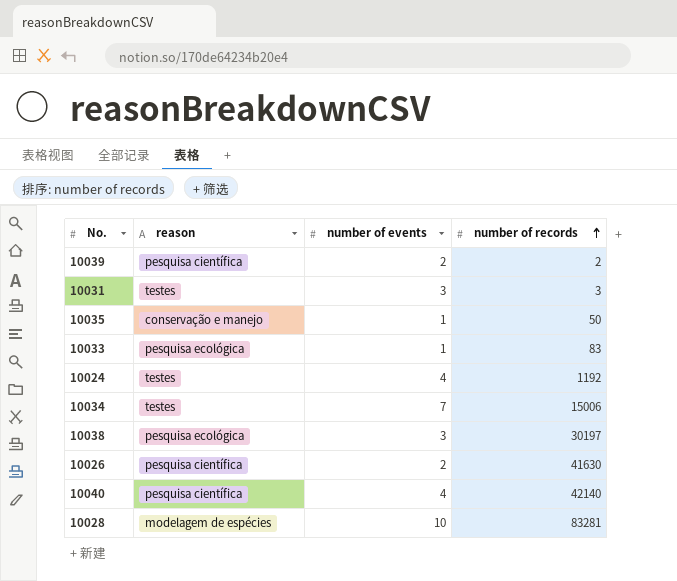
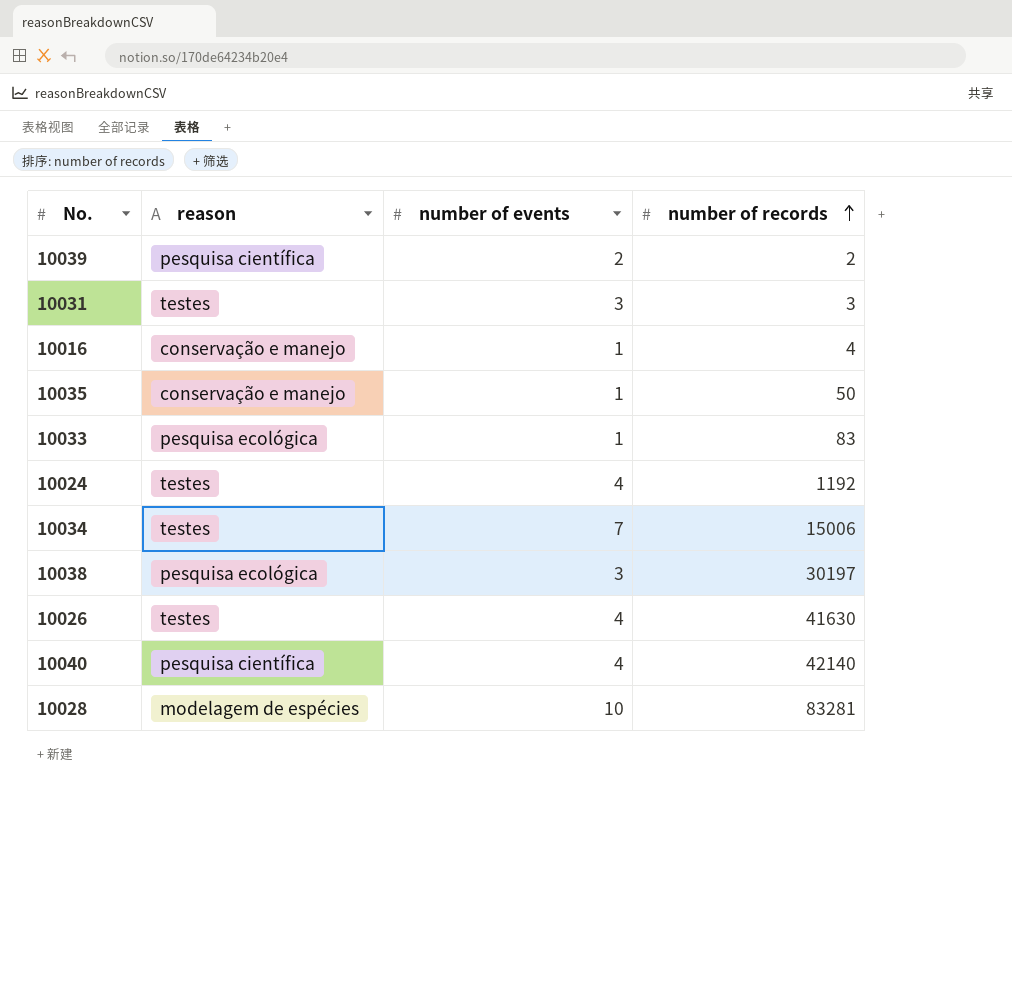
row 10016: none -> conservação e manejo | 1 | 4
10026 | reason: pesquisa científica -> testes
10026 | number of events: 2 -> 4

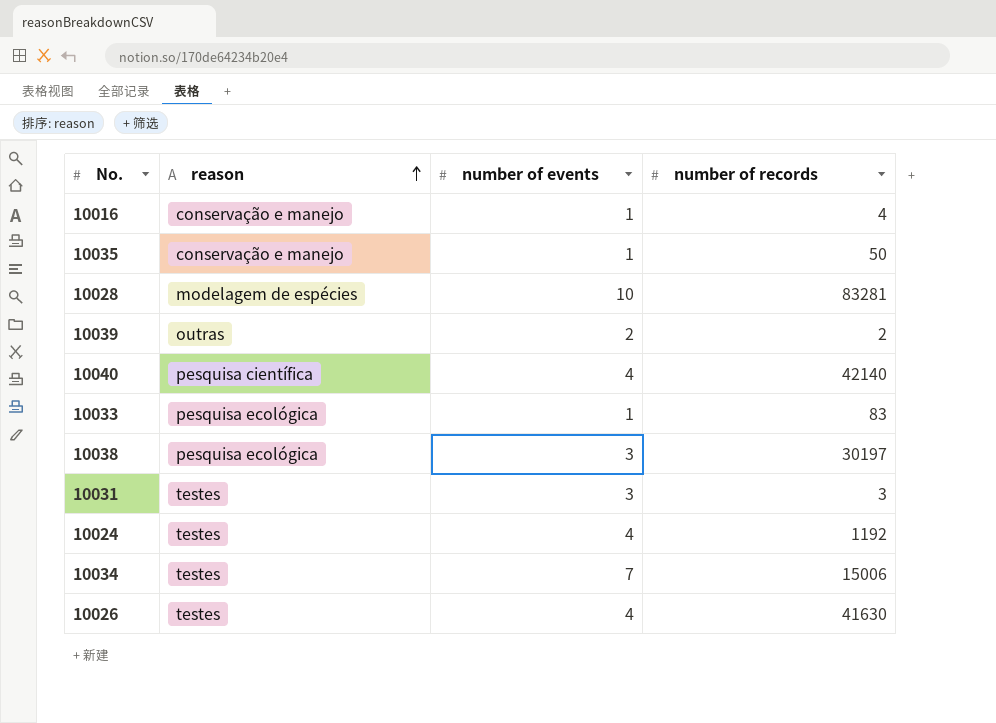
row order: number of records ascending -> reason ascending
10039 | reason: pesquisa científica -> outras

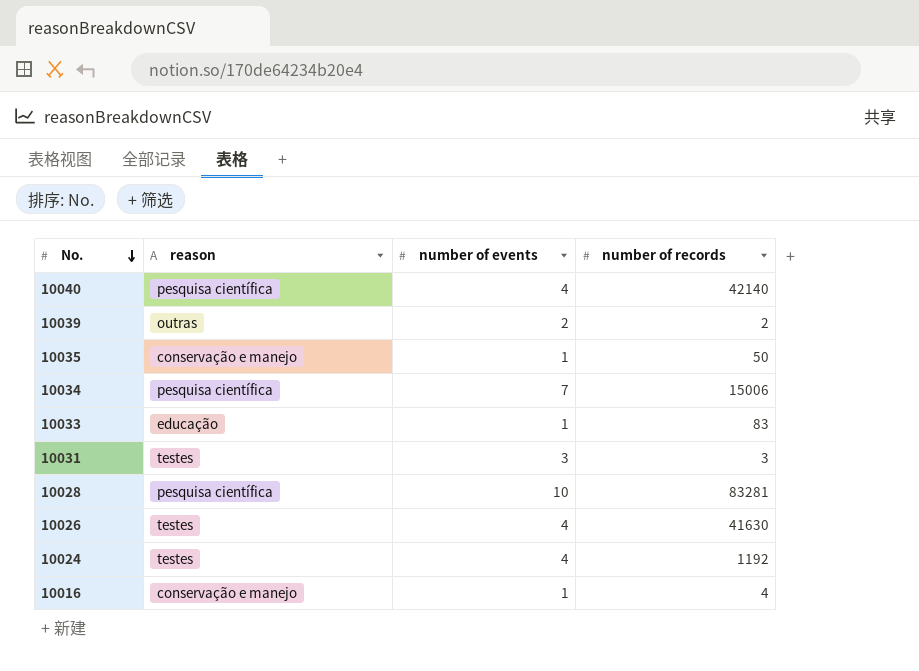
row order: reason ascending -> No. descending
row 10038: pesquisa ecológica | 3 | 30197 -> none
10034 | reason: testes -> pesquisa científica
10033 | reason: pesquisa ecológica -> educação
10028 | reason: modelagem de espécies -> pesquisa científica

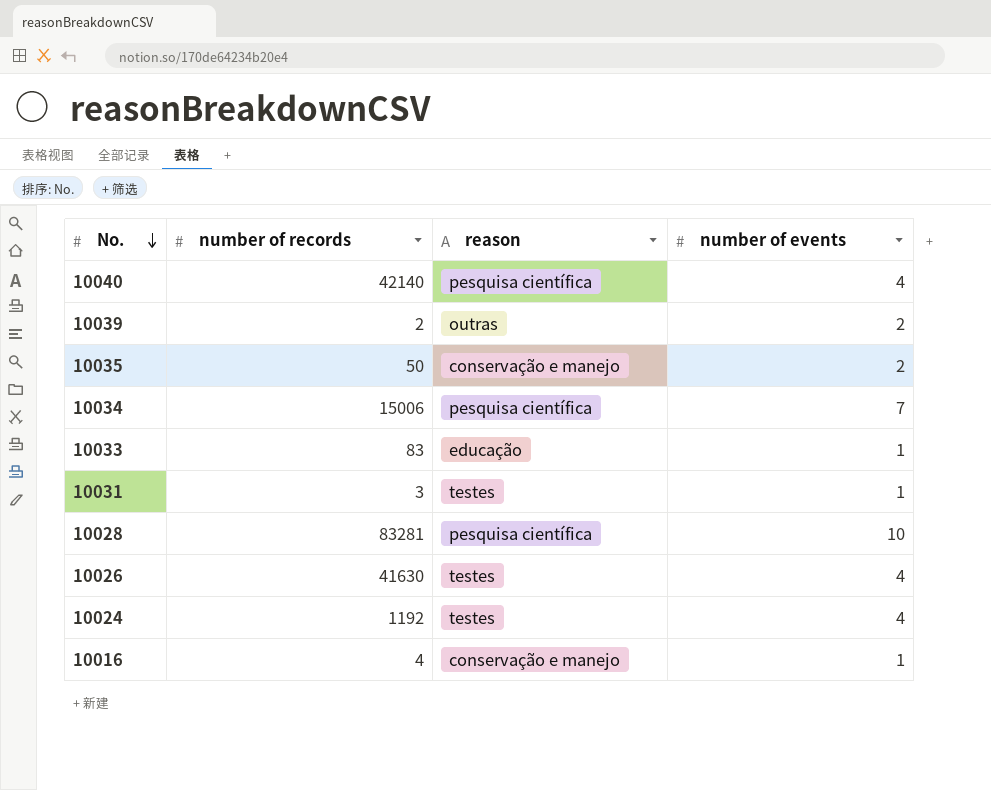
column number of records | position: 4 -> 2
10035 | number of events: 1 -> 2
10031 | number of events: 3 -> 1

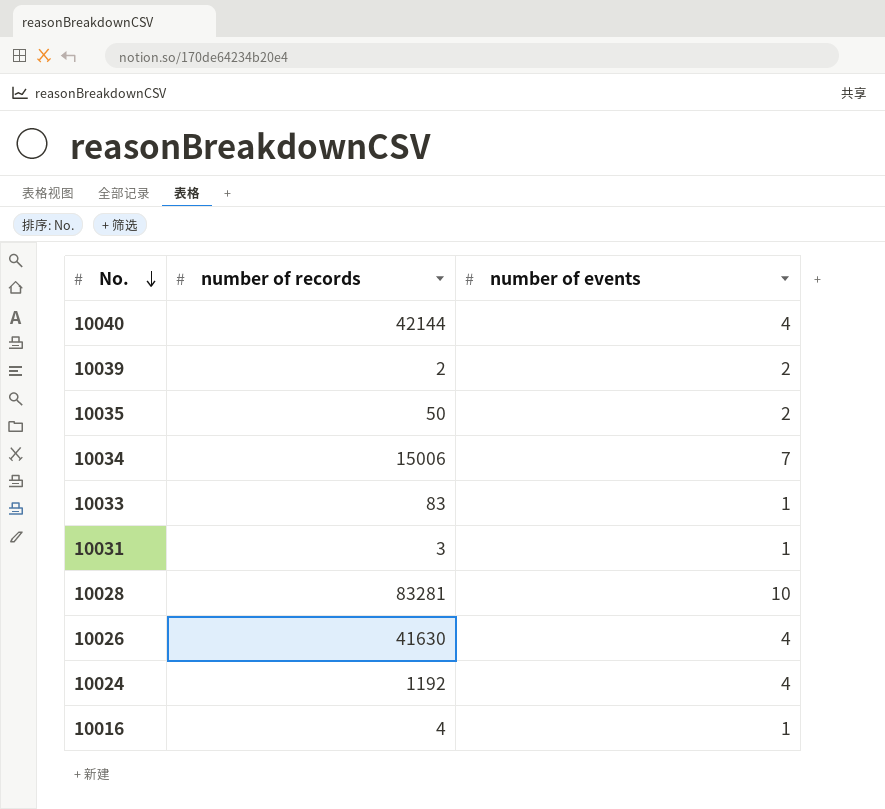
column reason | position: 3 -> none
10040 | number of records: 42140 -> 42144

